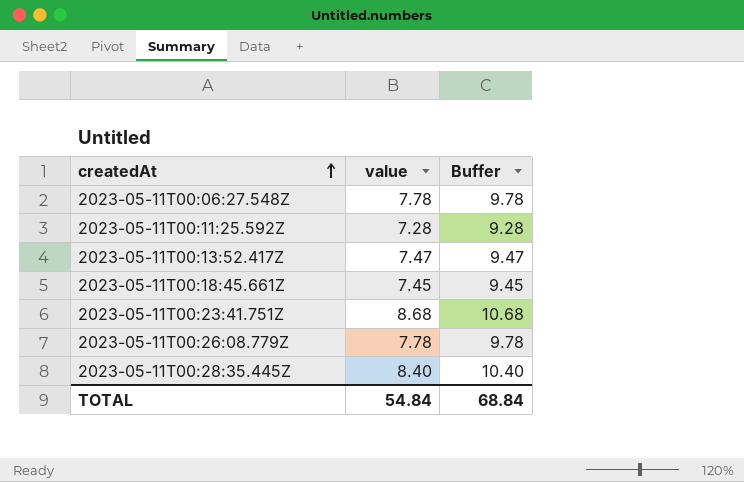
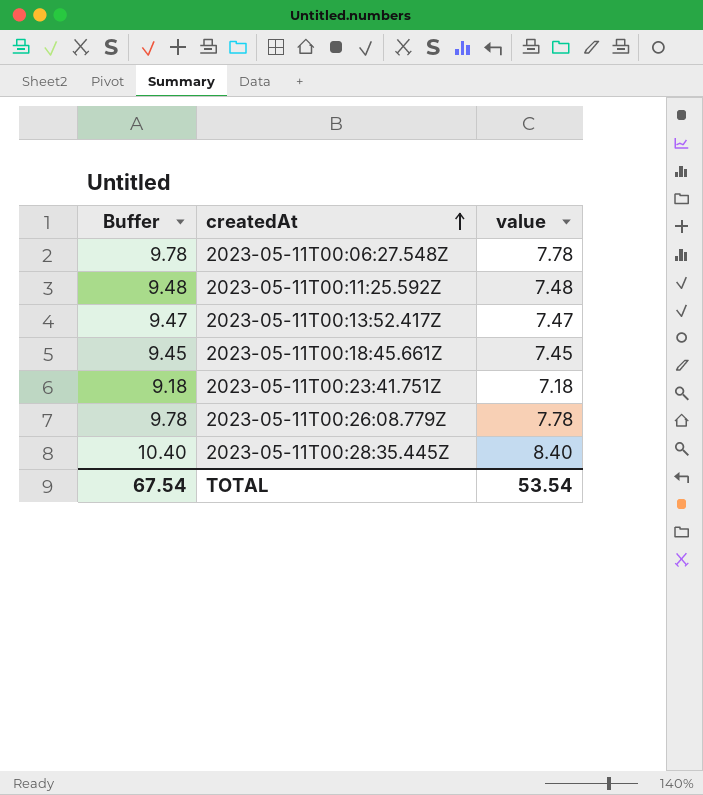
column Buffer | position: 3 -> 1
2023-05-11T00:11:25.592Z | Buffer: 9.28 -> 9.48
2023-05-11T00:11:25.592Z | value: 7.28 -> 7.48
2023-05-11T00:23:41.751Z | Buffer: 10.68 -> 9.18
2023-05-11T00:23:41.751Z | value: 8.68 -> 7.18
TOTAL | Buffer: 68.84 -> 67.54
TOTAL | value: 54.84 -> 53.54

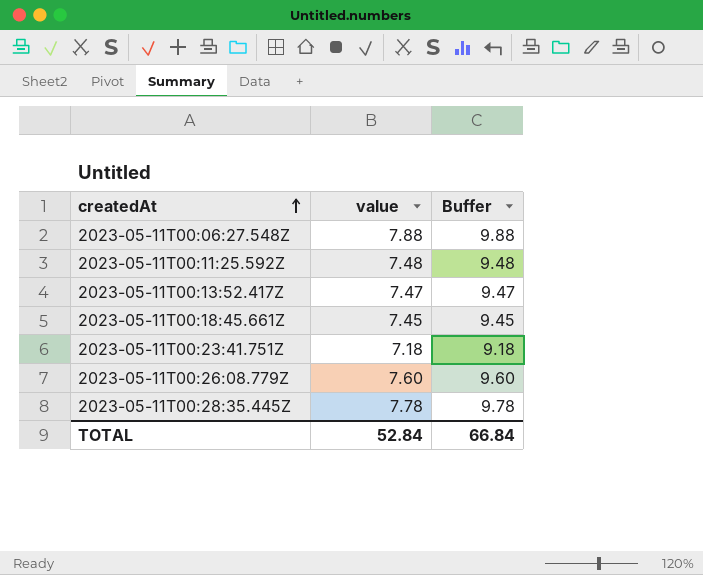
column Buffer | position: 1 -> 3
2023-05-11T00:06:27.548Z | value: 7.78 -> 7.88
2023-05-11T00:06:27.548Z | Buffer: 9.78 -> 9.88
2023-05-11T00:26:08.779Z | value: 7.78 -> 7.60
2023-05-11T00:26:08.779Z | Buffer: 9.78 -> 9.60
2023-05-11T00:28:35.445Z | value: 8.40 -> 7.78
2023-05-11T00:28:35.445Z | Buffer: 10.40 -> 9.78
TOTAL | value: 53.54 -> 52.84
TOTAL | Buffer: 67.54 -> 66.84

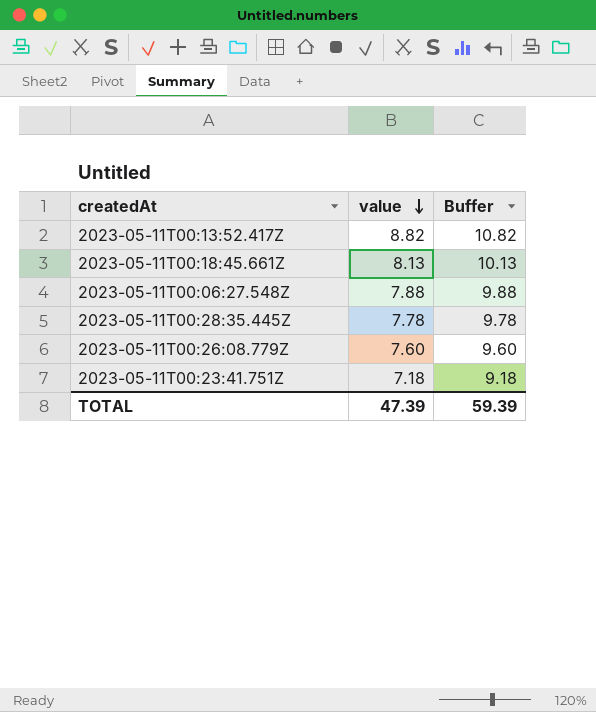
row order: createdAt ascending -> value descending
row 2023-05-11T00:11:25.592Z: 7.48 | 9.48 -> none
2023-05-11T00:13:52.417Z | value: 7.47 -> 8.82
2023-05-11T00:13:52.417Z | Buffer: 9.47 -> 10.82
2023-05-11T00:18:45.661Z | value: 7.45 -> 8.13
2023-05-11T00:18:45.661Z | Buffer: 9.45 -> 10.13
TOTAL | value: 52.84 -> 47.39
TOTAL | Buffer: 66.84 -> 59.39

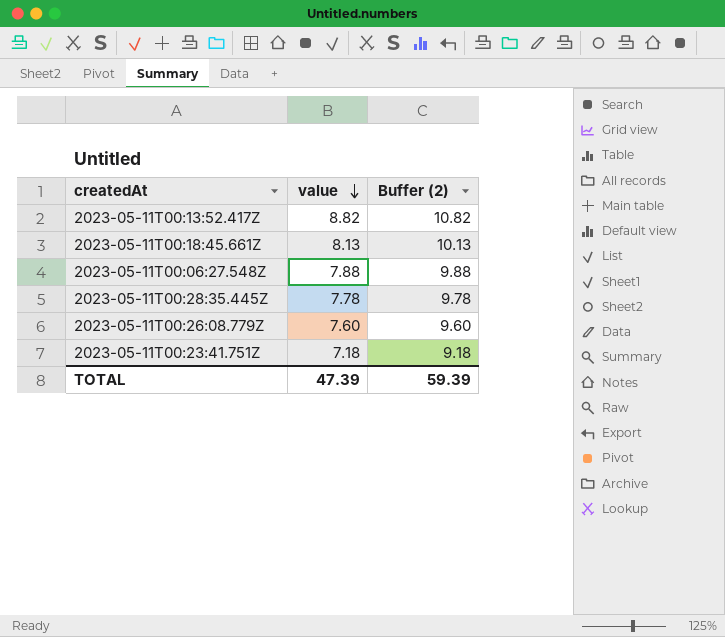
column name: Buffer -> Buffer (2)

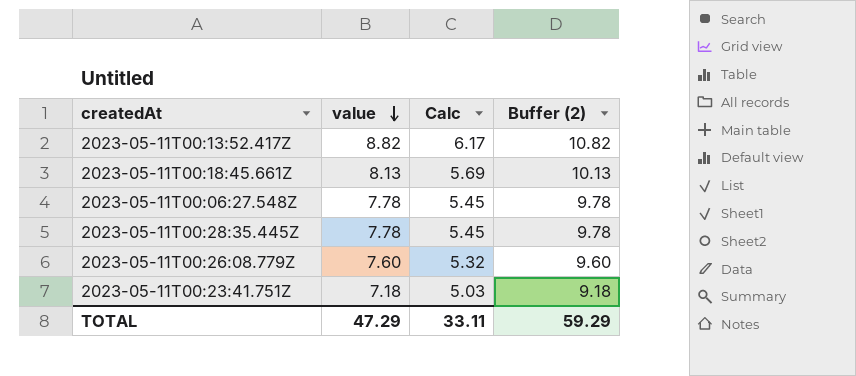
column Calc | formula: none -> [value] * 0.7
2023-05-11T00:06:27.548Z | value: 7.88 -> 7.78
2023-05-11T00:06:27.548Z | Buffer (2): 9.88 -> 9.78
TOTAL | value: 47.39 -> 47.29
TOTAL | Buffer (2): 59.39 -> 59.29

